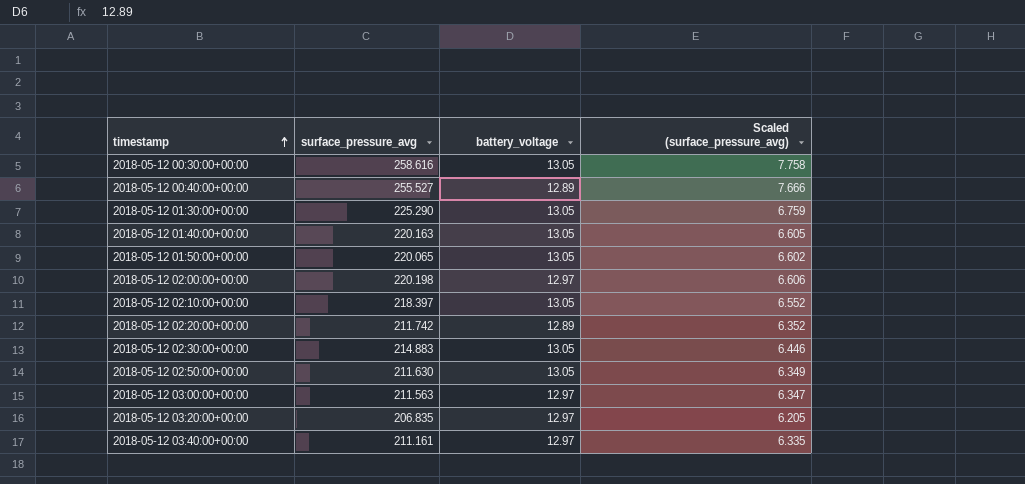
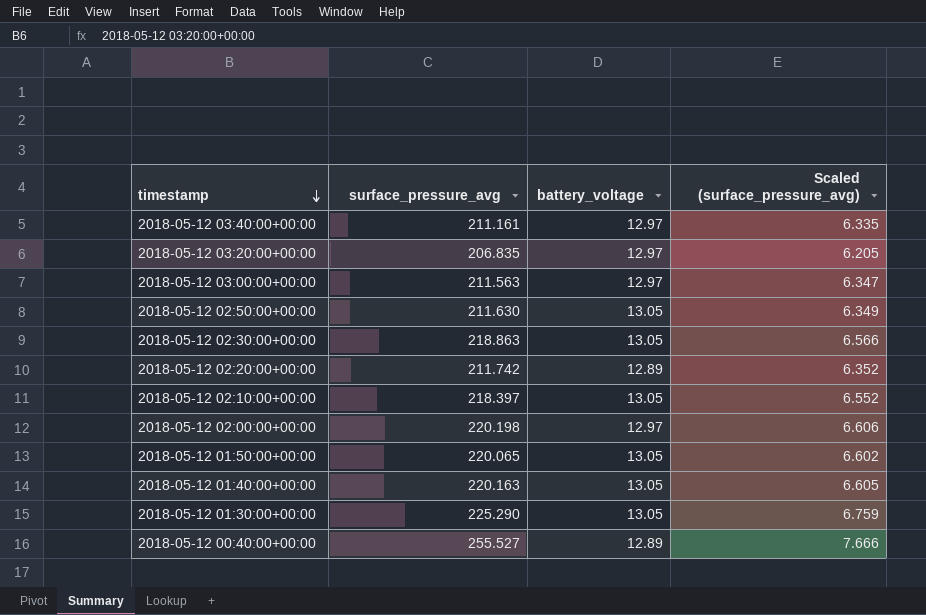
row order: timestamp ascending -> timestamp descending
row 2018-05-12 00:30:00+00:00: 258.616 | 13.05 | 7.758 -> none
2018-05-12 02:30:00+00:00 | surface_pressure_avg: 214.883 -> 218.863
2018-05-12 02:30:00+00:00 | Scaled (surface_pressure_avg): 6.446 -> 6.566

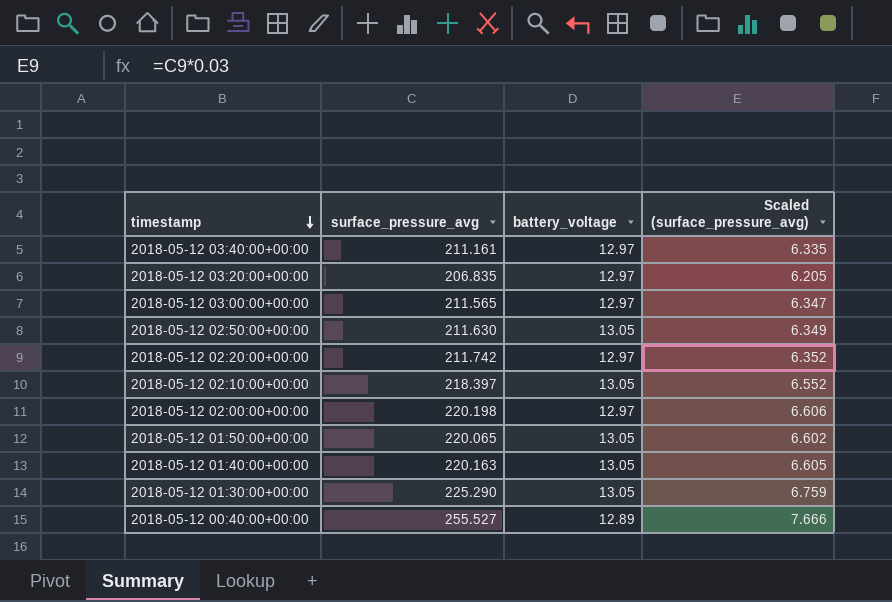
row 2018-05-12 02:30:00+00:00: 218.863 | 13.05 | 6.566 -> none
2018-05-12 03:00:00+00:00 | surface_pressure_avg: 211.563 -> 211.565
2018-05-12 02:20:00+00:00 | battery_voltage: 12.89 -> 12.97

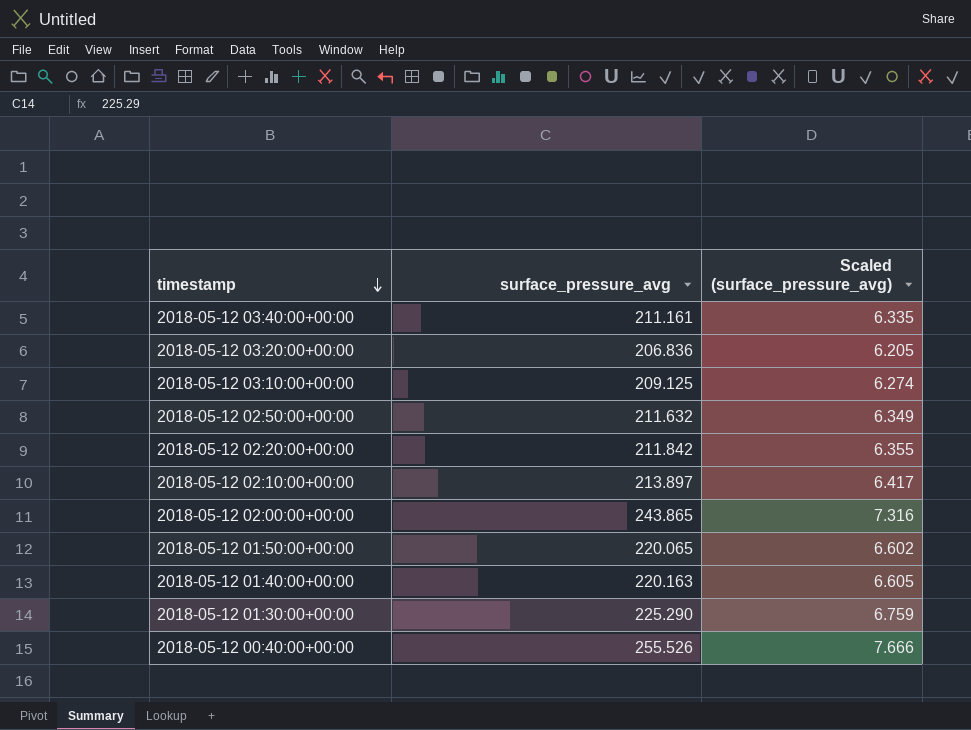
column battery_voltage | position: 3 -> none
row 2018-05-12 03:00:00+00:00: 211.565 | 12.97 | 6.347 -> none
2018-05-12 03:20:00+00:00 | surface_pressure_avg: 206.835 -> 206.836
row 2018-05-12 03:10:00+00:00: none -> 209.125 | 6.274
2018-05-12 02:50:00+00:00 | surface_pressure_avg: 211.630 -> 211.632
2018-05-12 02:20:00+00:00 | surface_pressure_avg: 211.742 -> 211.842
2018-05-12 02:20:00+00:00 | Scaled (surface_pressure_avg): 6.352 -> 6.355
2018-05-12 02:10:00+00:00 | surface_pressure_avg: 218.397 -> 213.897
2018-05-12 02:10:00+00:00 | Scaled (surface_pressure_avg): 6.552 -> 6.417
2018-05-12 02:00:00+00:00 | surface_pressure_avg: 220.198 -> 243.865
2018-05-12 02:00:00+00:00 | Scaled (surface_pressure_avg): 6.606 -> 7.316
2018-05-12 00:40:00+00:00 | surface_pressure_avg: 255.527 -> 255.526

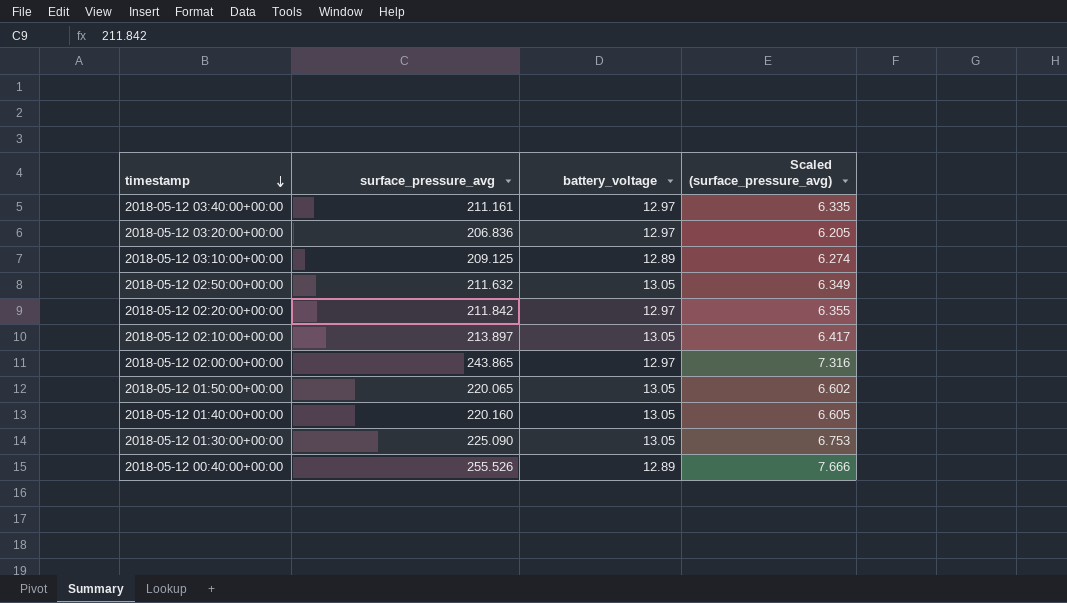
column battery_voltage | position: none -> 3
2018-05-12 01:40:00+00:00 | surface_pressure_avg: 220.163 -> 220.160
2018-05-12 01:30:00+00:00 | surface_pressure_avg: 225.290 -> 225.090
2018-05-12 01:30:00+00:00 | Scaled (surface_pressure_avg): 6.759 -> 6.753

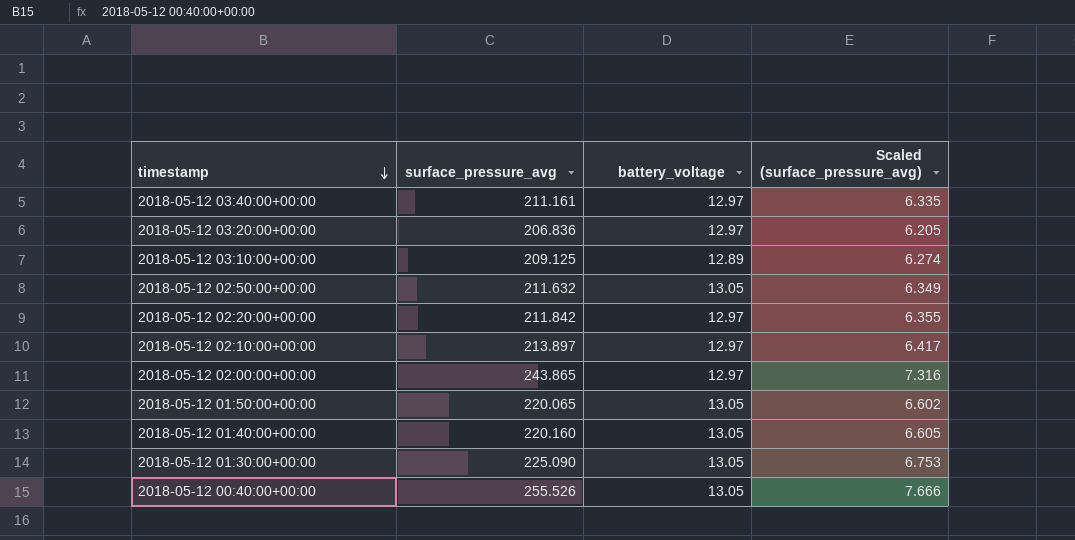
2018-05-12 02:10:00+00:00 | battery_voltage: 13.05 -> 12.97
2018-05-12 00:40:00+00:00 | battery_voltage: 12.89 -> 13.05

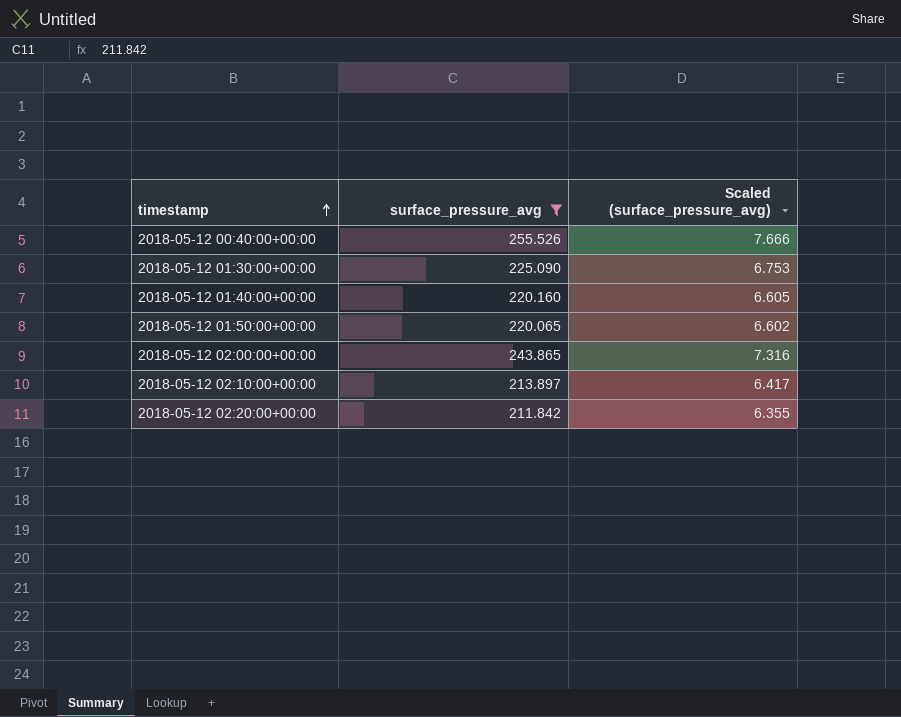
filter: none -> surface_pressure_avg >= 211.842
row order: timestamp descending -> timestamp ascending
column battery_voltage | position: 3 -> none

